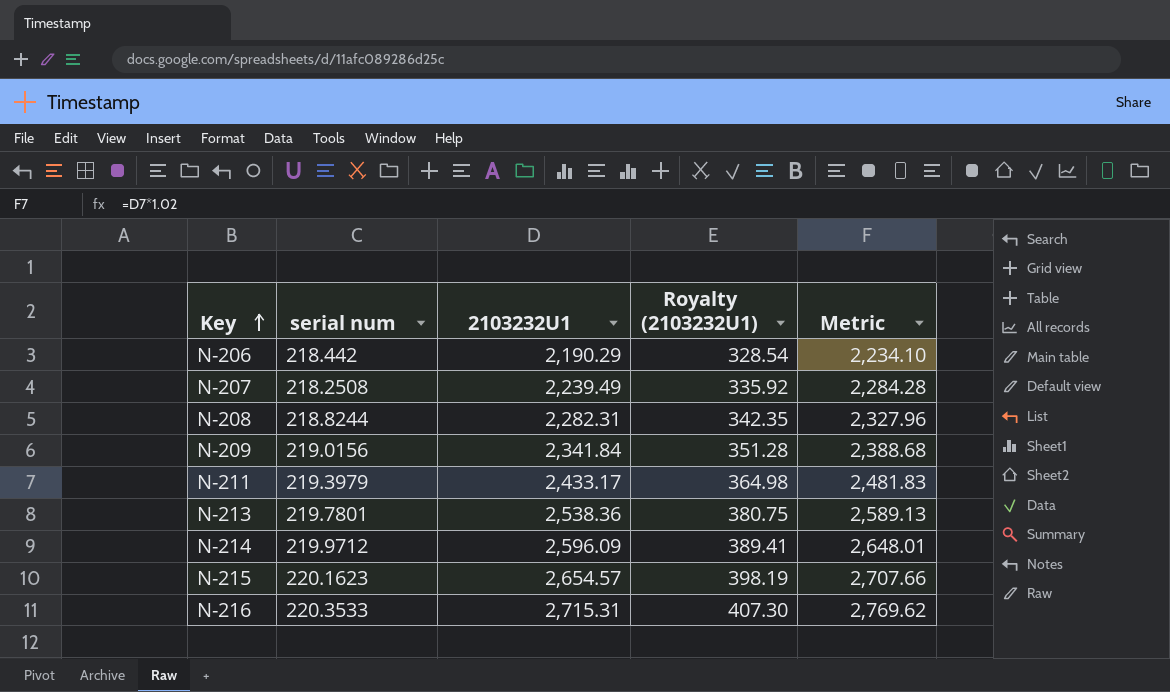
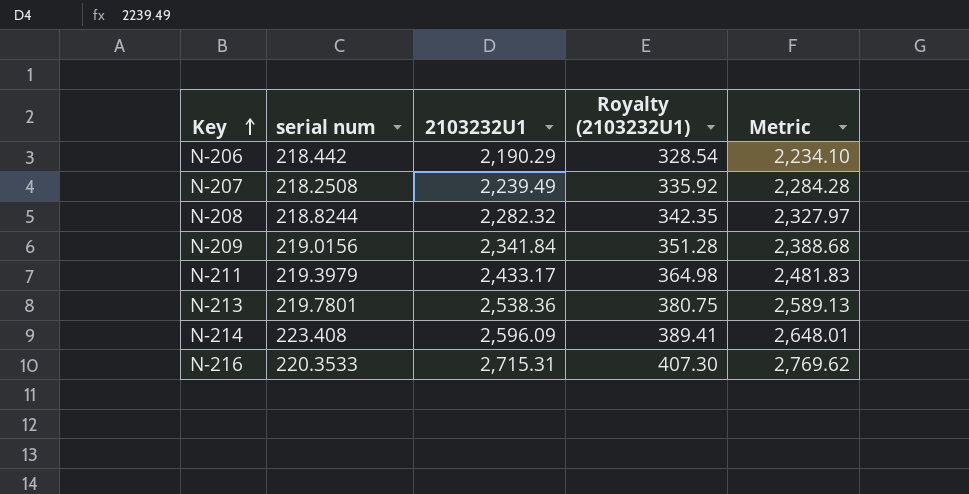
row N-215: 220.1623 | 2,654.57 | 398.19 | 2,707.66 -> none
N-208 | 2103232U1: 2,282.31 -> 2,282.32
N-208 | Metric: 2,327.96 -> 2,327.97
N-214 | serial num: 219.9712 -> 223.408

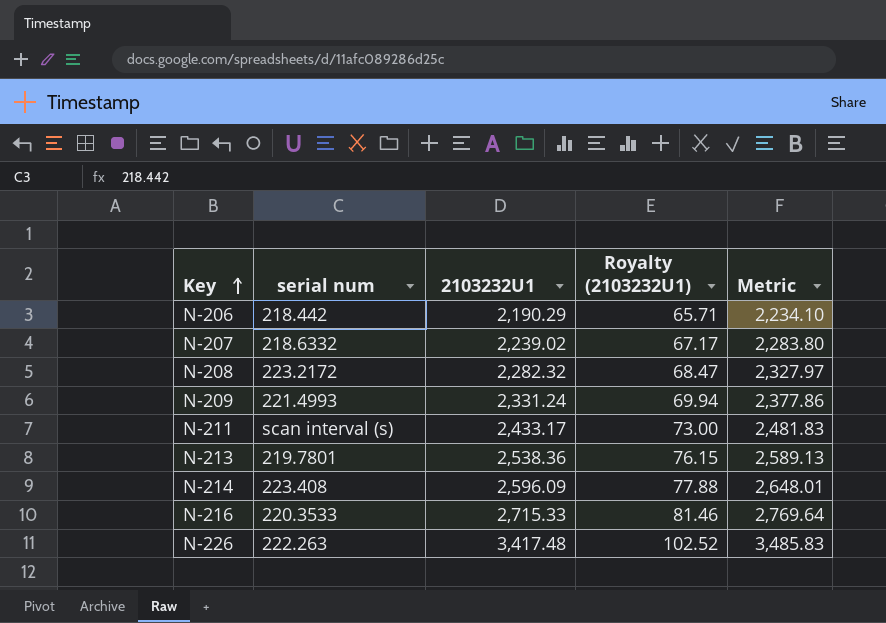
column Royalty (2103232U1) | formula: [2103232U1] * 0.15 -> [2103232U1] * 0.03
N-207 | serial num: 218.2508 -> 218.6332
N-207 | 2103232U1: 2,239.49 -> 2,239.02
N-207 | Metric: 2,284.28 -> 2,283.80
N-208 | serial num: 218.8244 -> 223.2172
N-209 | serial num: 219.0156 -> 221.4993
N-209 | 2103232U1: 2,341.84 -> 2,331.24
N-209 | Metric: 2,388.68 -> 2,377.86
N-211 | serial num: 219.3979 -> scan interval (s)
N-216 | 2103232U1: 2,715.31 -> 2,715.33
N-216 | Metric: 2,769.62 -> 2,769.64
row N-226: none -> 222.263 | 3,417.48 | 102.52 | 3,485.83

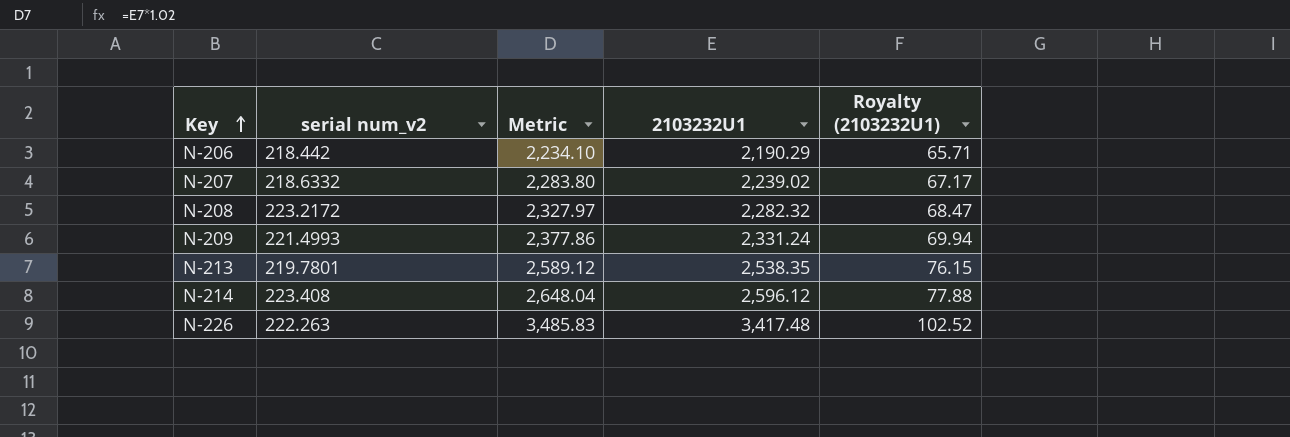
column name: serial num -> serial num_v2
column Metric | position: 5 -> 3
row N-211: scan interval (s) | 2,433.17 | 73.00 | 2,481.83 -> none
row N-216: 220.3533 | 2,715.33 | 81.46 | 2,769.64 -> none
N-213 | Metric: 2,589.13 -> 2,589.12
N-213 | 2103232U1: 2,538.36 -> 2,538.35
N-214 | Metric: 2,648.01 -> 2,648.04
N-214 | 2103232U1: 2,596.09 -> 2,596.12

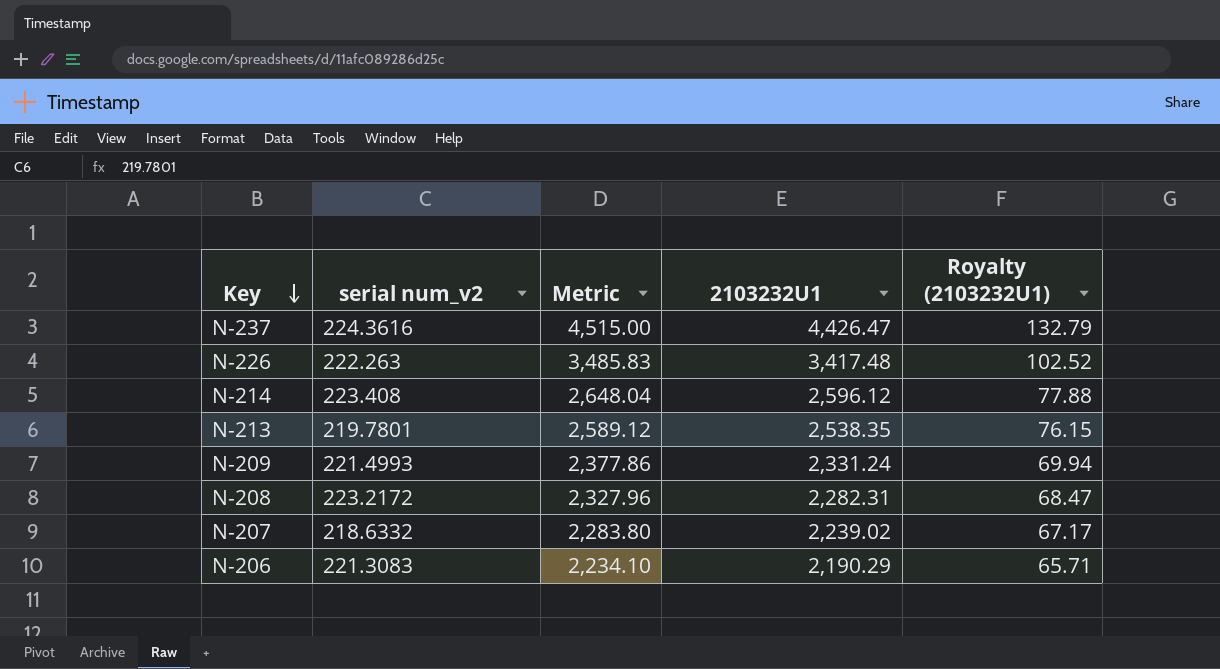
row order: Key ascending -> Key descending
row N-237: none -> 224.3616 | 4,515.00 | 4,426.47 | 132.79
N-208 | Metric: 2,327.97 -> 2,327.96
N-208 | 2103232U1: 2,282.32 -> 2,282.31
N-206 | serial num_v2: 218.442 -> 221.3083

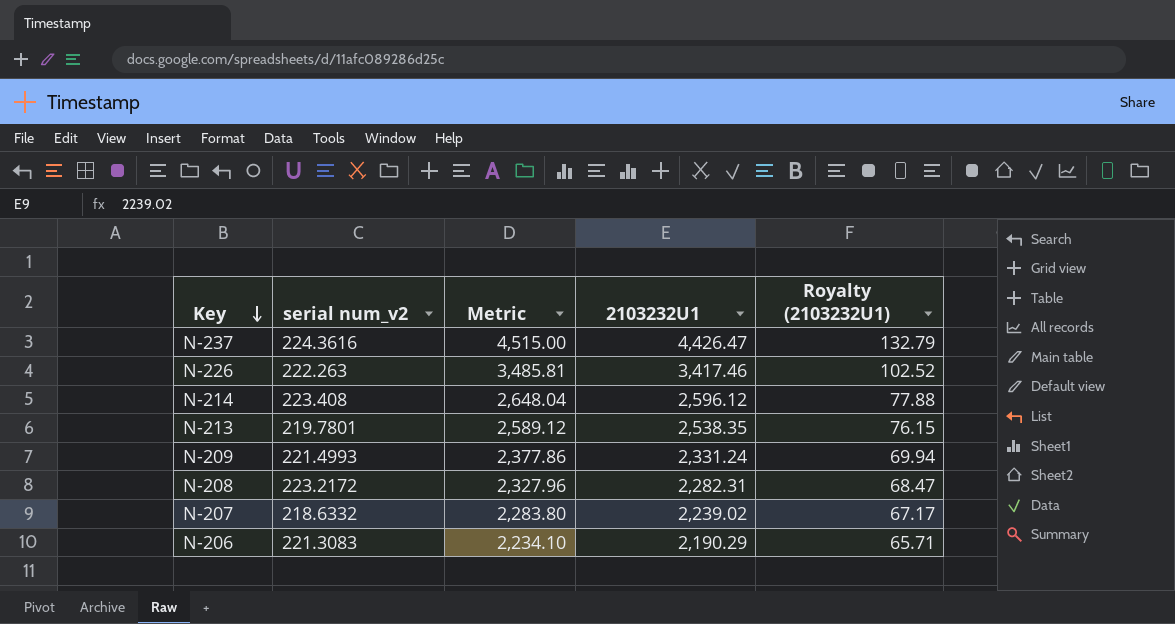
N-226 | Metric: 3,485.83 -> 3,485.81
N-226 | 2103232U1: 3,417.48 -> 3,417.46

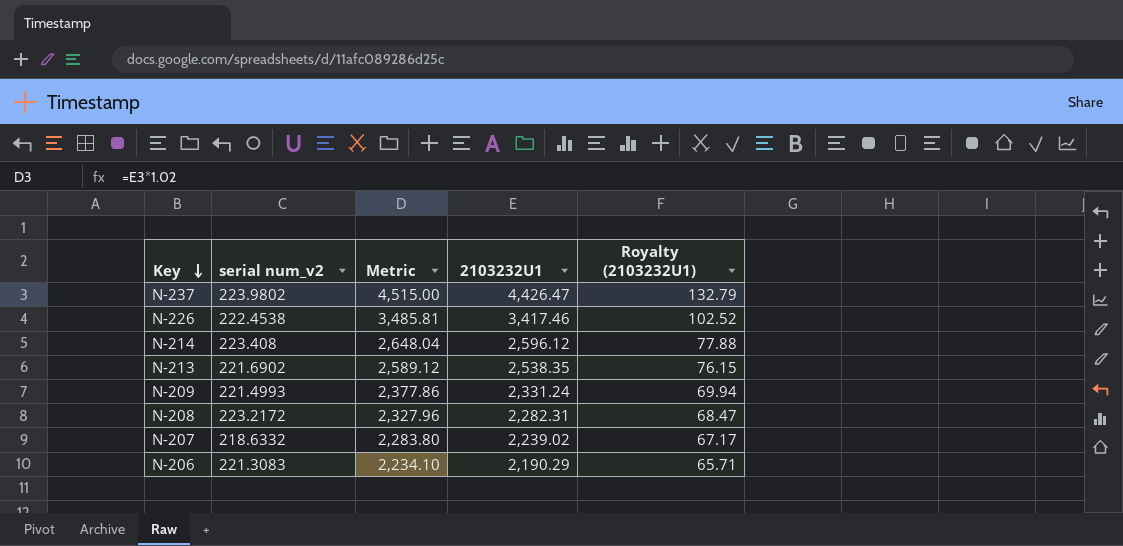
N-237 | serial num_v2: 224.3616 -> 223.9802
N-226 | serial num_v2: 222.263 -> 222.4538
N-213 | serial num_v2: 219.7801 -> 221.6902

